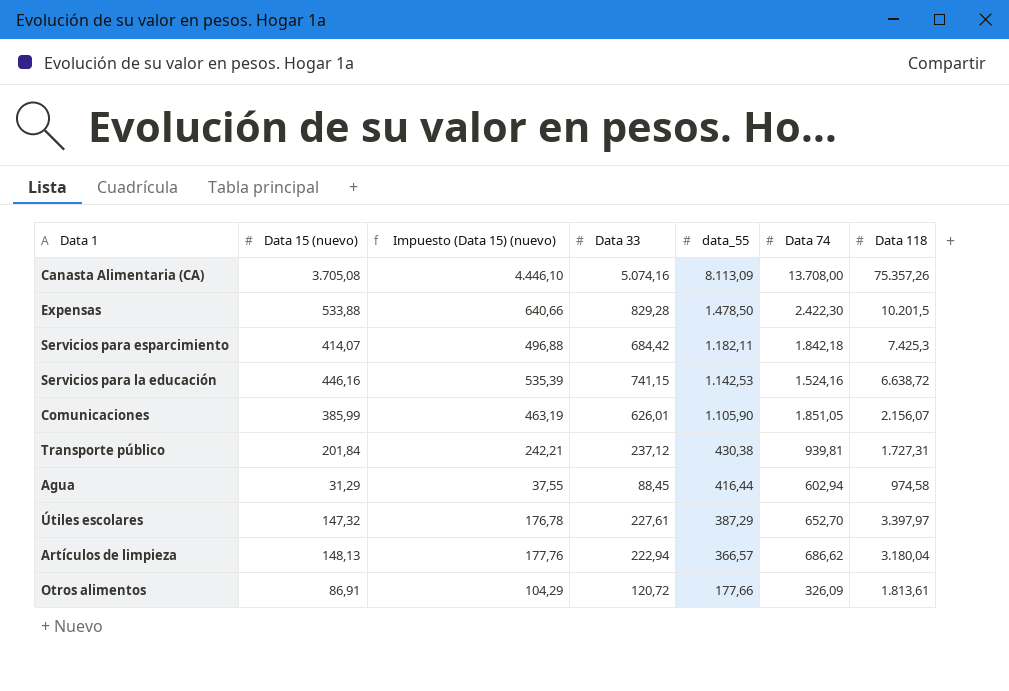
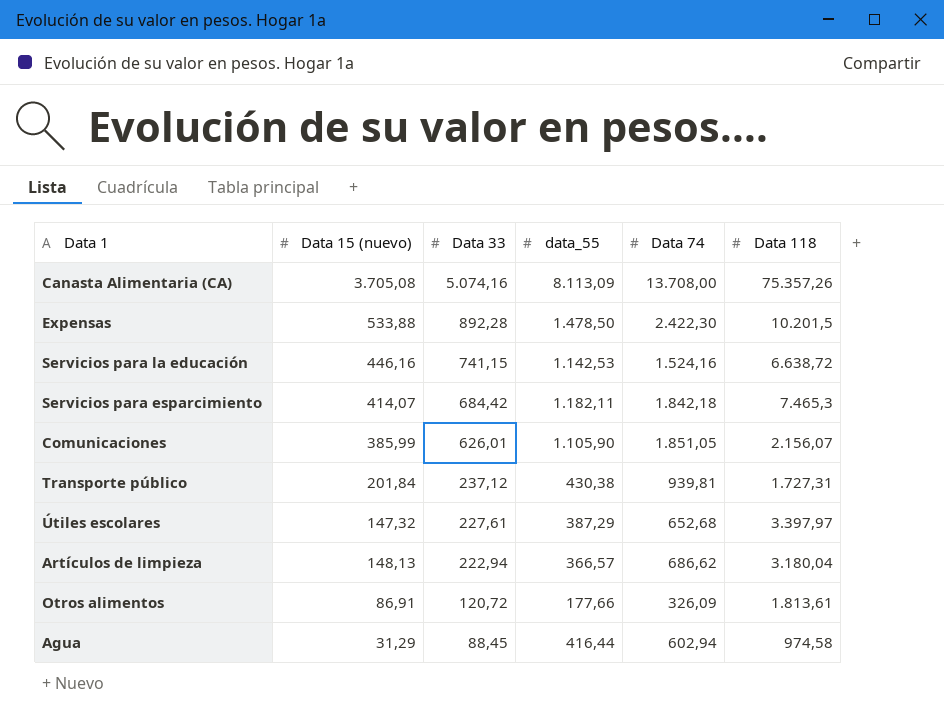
row order: data_55 descending -> Data 33 descending
column Impuesto (Data 15) (nuevo) | formula: [Data 15 (nuevo)] * 1,2 -> none
Expensas | Data 33: 829,28 -> 892,28
Servicios para esparcimiento | Data 118: 7.425,3 -> 7.465,3
Útiles escolares | Data 74: 652,70 -> 652,68

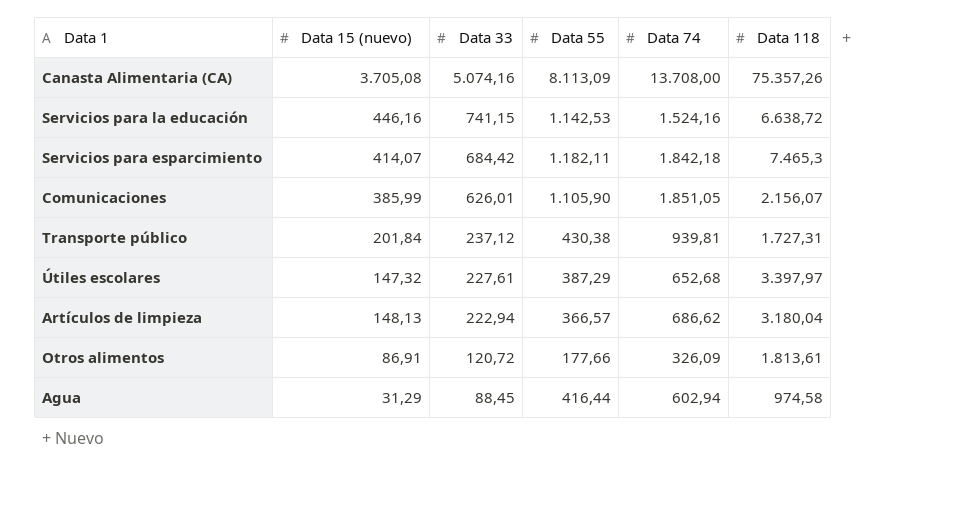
column name: data_55 -> Data 55
row Expensas: 533,88 | 892,28 | 1.478,50 | 2.422,30 | 10.201,5 -> none

